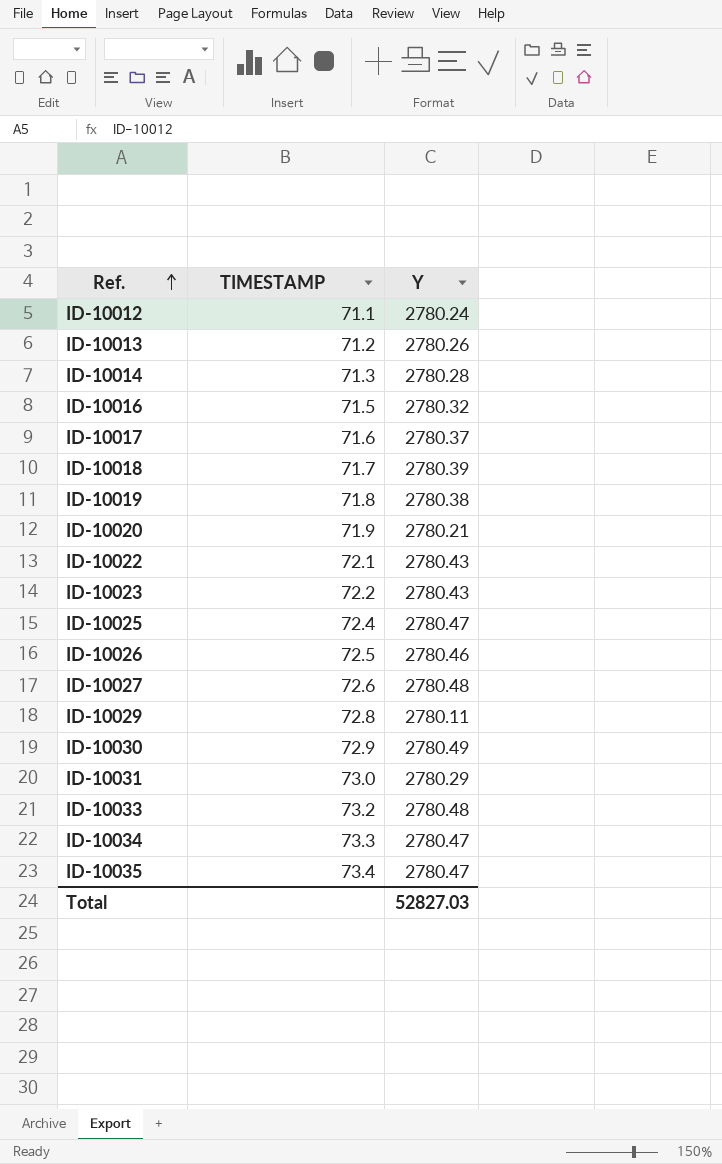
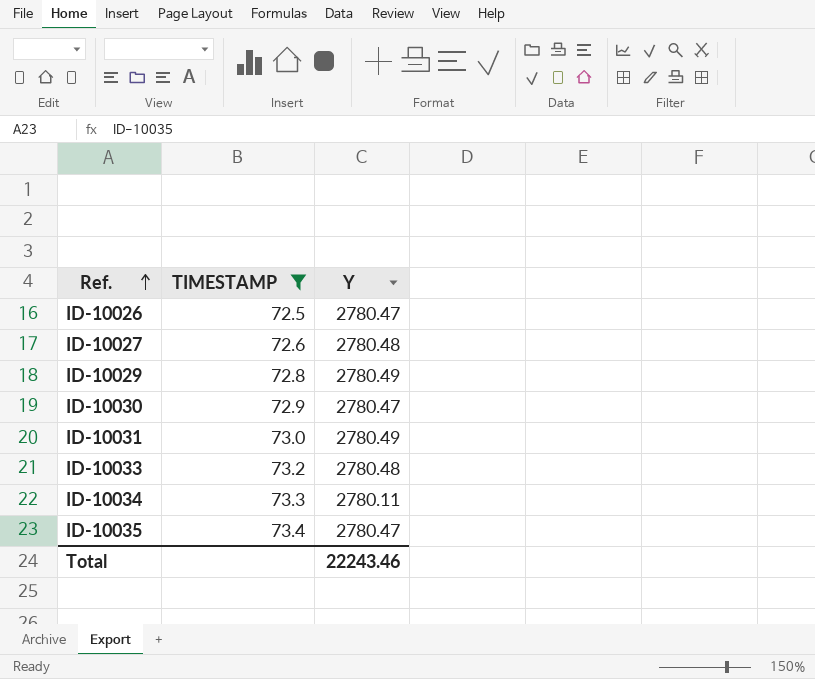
filter: none -> TIMESTAMP >= 72.5
ID-10026 | Y: 2780.46 -> 2780.47
ID-10029 | Y: 2780.11 -> 2780.49
ID-10030 | Y: 2780.49 -> 2780.47
ID-10031 | Y: 2780.29 -> 2780.49
ID-10034 | Y: 2780.47 -> 2780.11
Total | Y: 52827.03 -> 22243.46

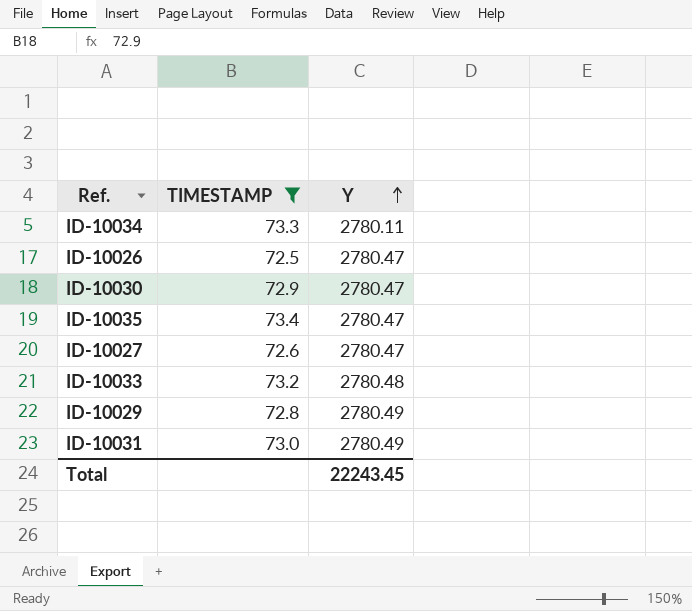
row order: Ref. ascending -> Y ascending
ID-10027 | Y: 2780.48 -> 2780.47
Total | Y: 22243.46 -> 22243.45

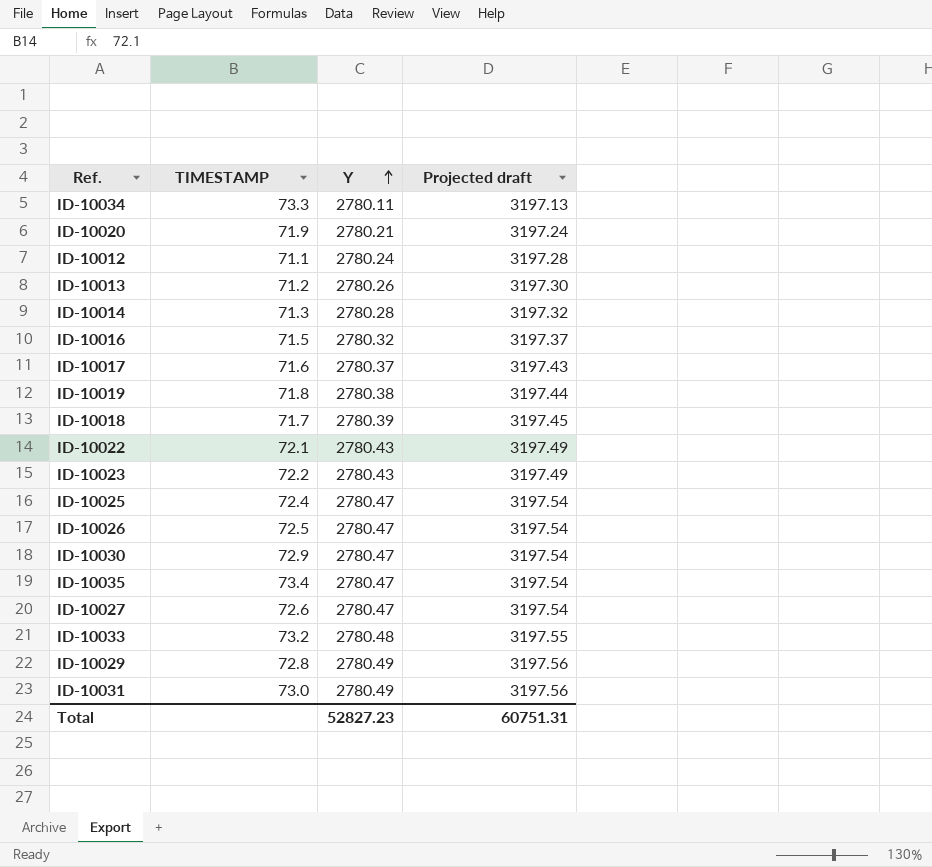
filter: TIMESTAMP >= 72.5 -> none
column Projected draft | formula: none -> [Y] * 1.15
Total | Y: 22243.45 -> 52827.23

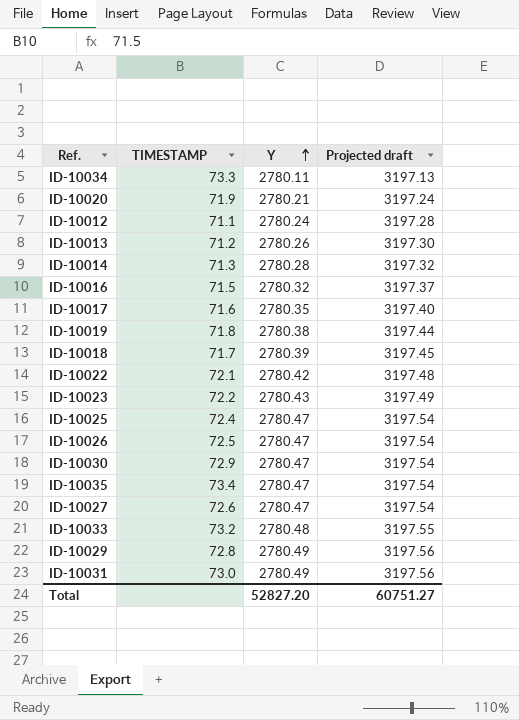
ID-10017 | Y: 2780.37 -> 2780.35
ID-10017 | Projected draft: 3197.43 -> 3197.40
ID-10022 | Y: 2780.43 -> 2780.42
ID-10022 | Projected draft: 3197.49 -> 3197.48
Total | Y: 52827.23 -> 52827.20
Total | Projected draft: 60751.31 -> 60751.27

